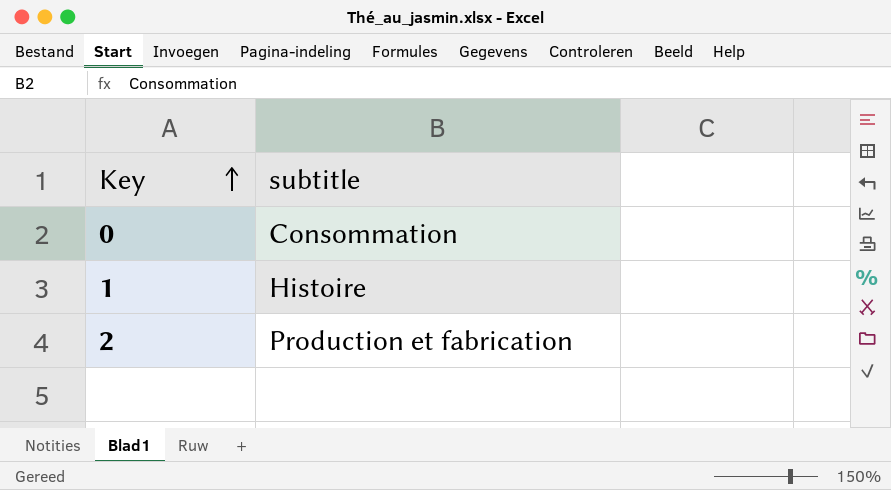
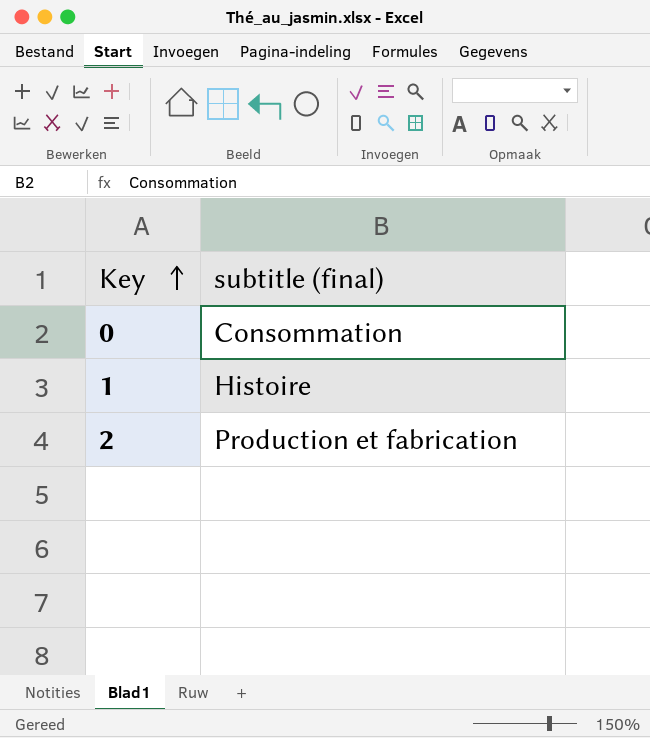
column name: subtitle -> subtitle (final)

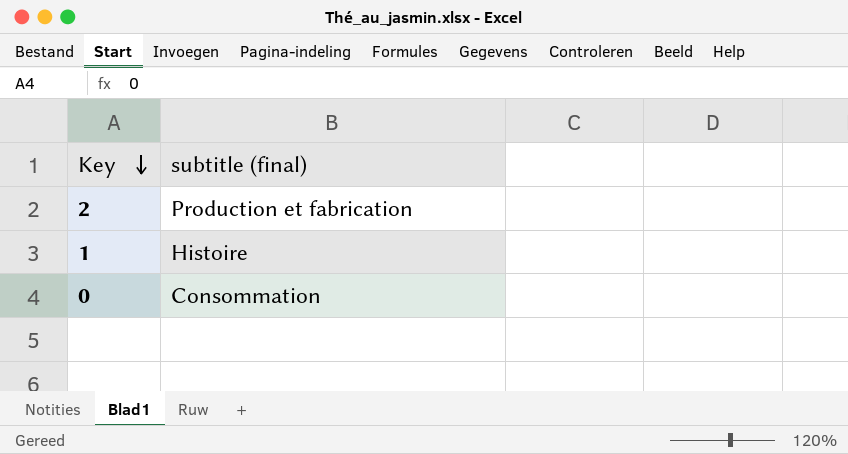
row order: Key ascending -> Key descending

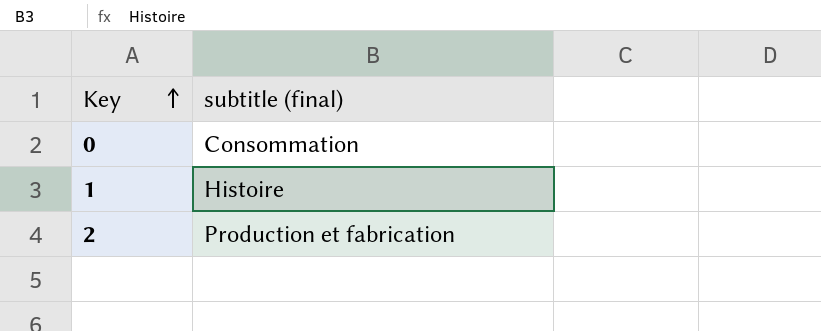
row order: Key descending -> Key ascending

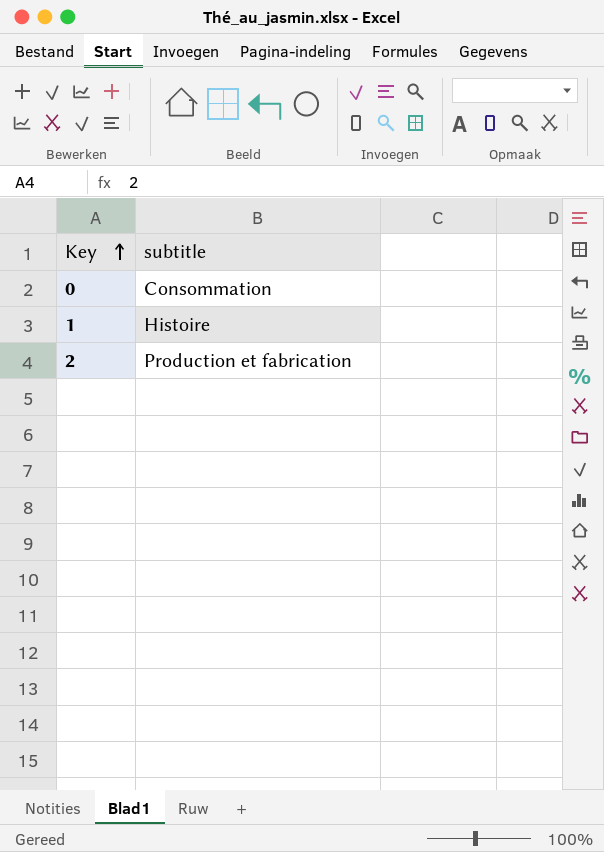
column name: subtitle (final) -> subtitle

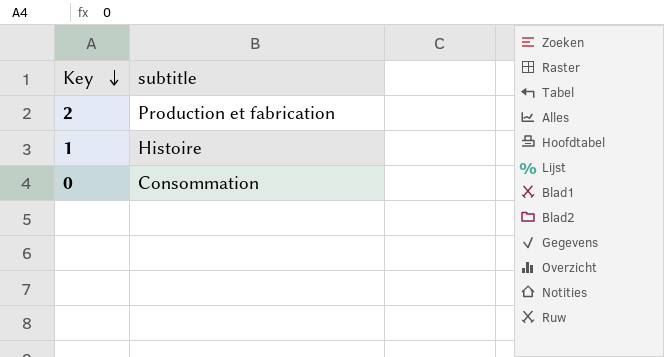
row order: Key ascending -> Key descending

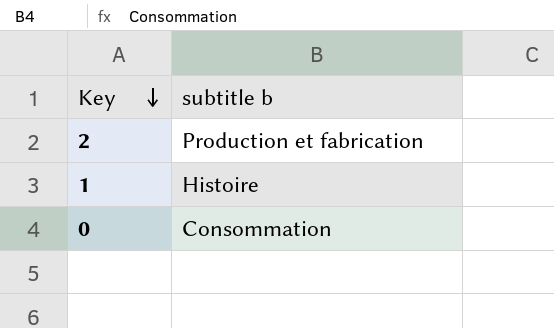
column name: subtitle -> subtitle b

